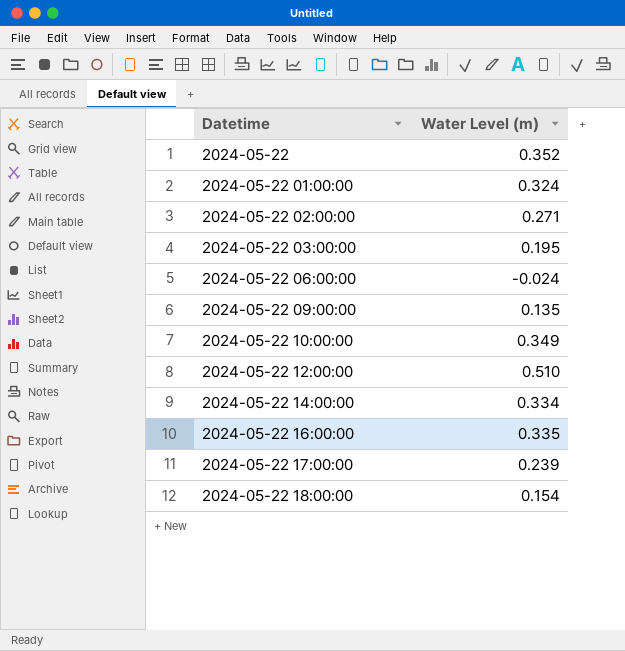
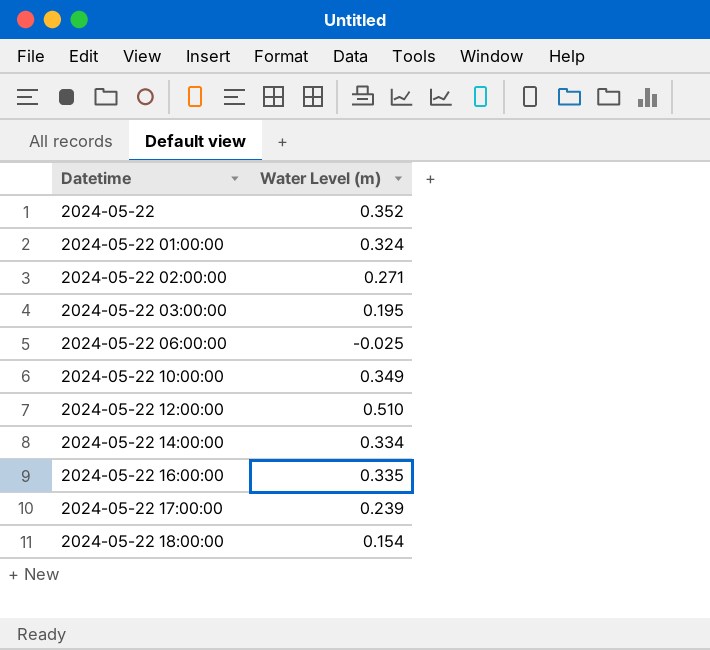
row 2024-05-22 09:00:00: 0.135 -> none
2024-05-22 06:00:00 | Water Level (m): -0.024 -> -0.025

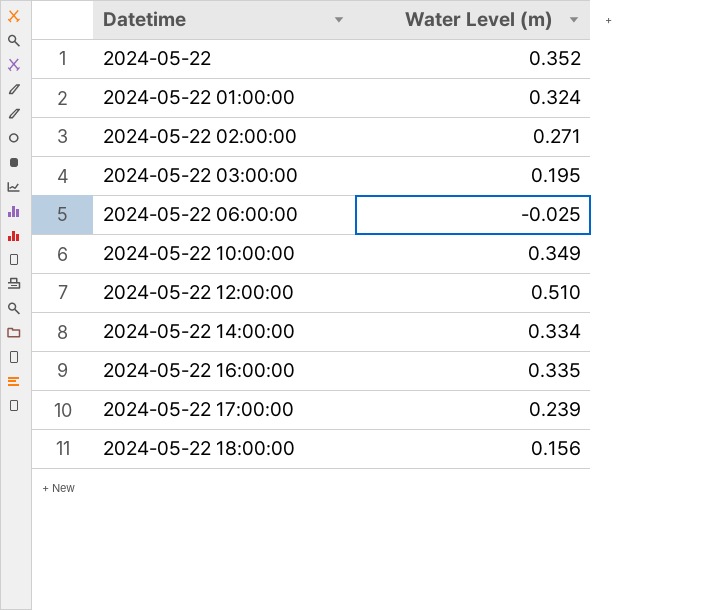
2024-05-22 18:00:00 | Water Level (m): 0.154 -> 0.156

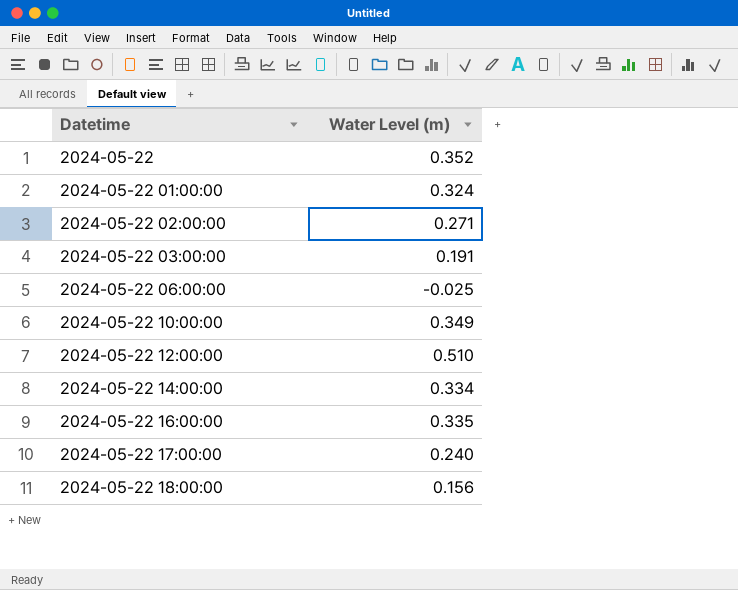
2024-05-22 03:00:00 | Water Level (m): 0.195 -> 0.191
2024-05-22 17:00:00 | Water Level (m): 0.239 -> 0.240

